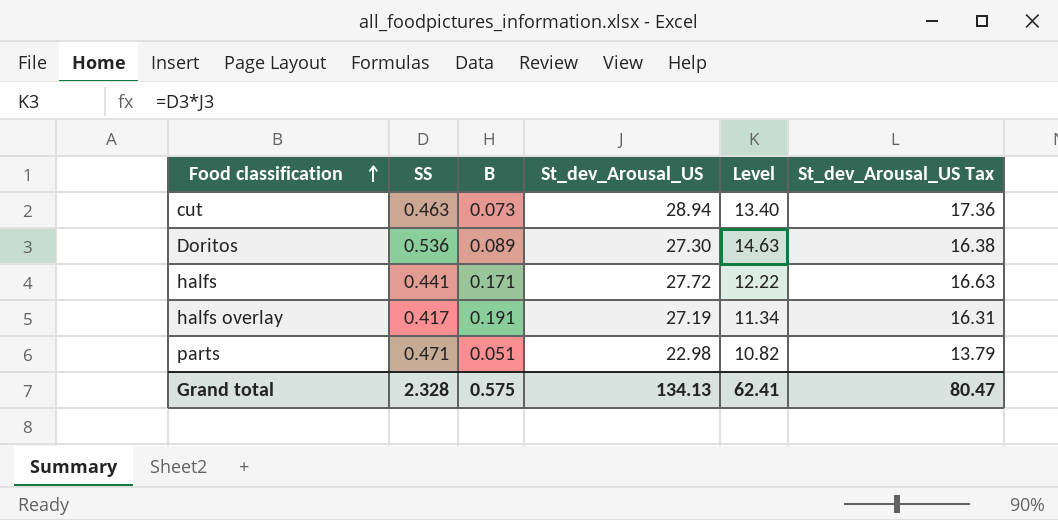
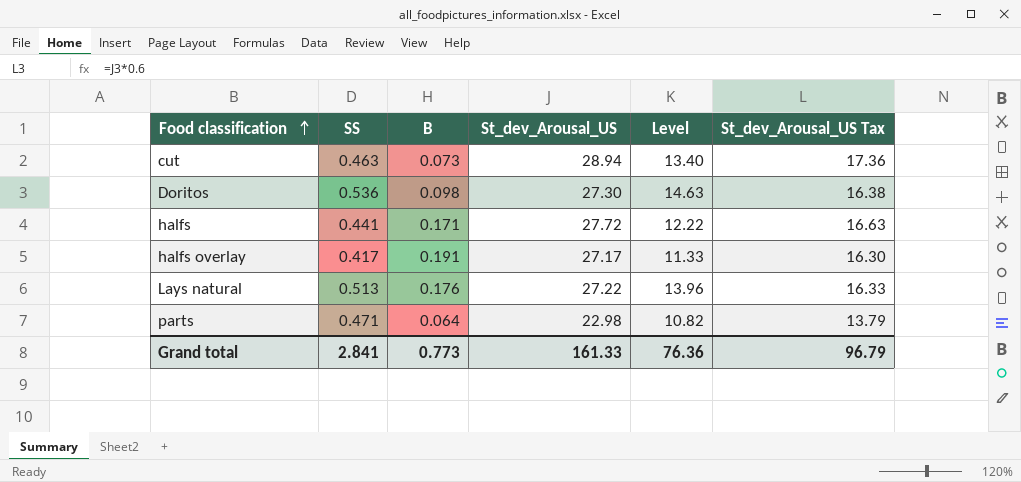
Doritos | B: 0.089 -> 0.098
halfs overlay | St_dev_Arousal_US: 27.19 -> 27.17
halfs overlay | Level: 11.34 -> 11.33
halfs overlay | St_dev_Arousal_US Tax: 16.31 -> 16.30
row Lays natural: none -> 0.513 | 0.176 | 27.22 | 13.96 | 16.33
parts | B: 0.051 -> 0.064
Grand total | SS: 2.328 -> 2.841
Grand total | B: 0.575 -> 0.773
Grand total | St_dev_Arousal_US: 134.13 -> 161.33
Grand total | Level: 62.41 -> 76.36
Grand total | St_dev_Arousal_US Tax: 80.47 -> 96.79

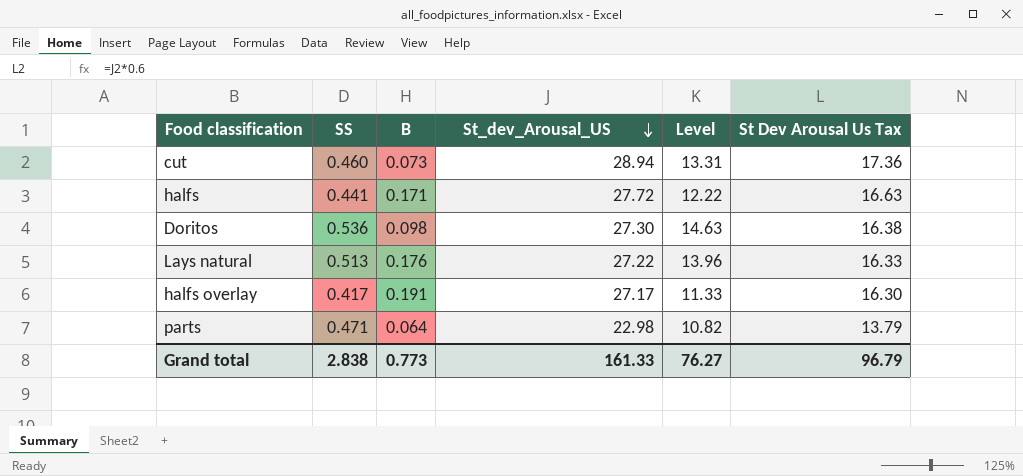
row order: Food classification ascending -> St_dev_Arousal_US descending
column name: St_dev_Arousal_US Tax -> St Dev Arousal Us Tax
cut | SS: 0.463 -> 0.460
cut | Level: 13.40 -> 13.31
Grand total | SS: 2.841 -> 2.838
Grand total | Level: 76.36 -> 76.27

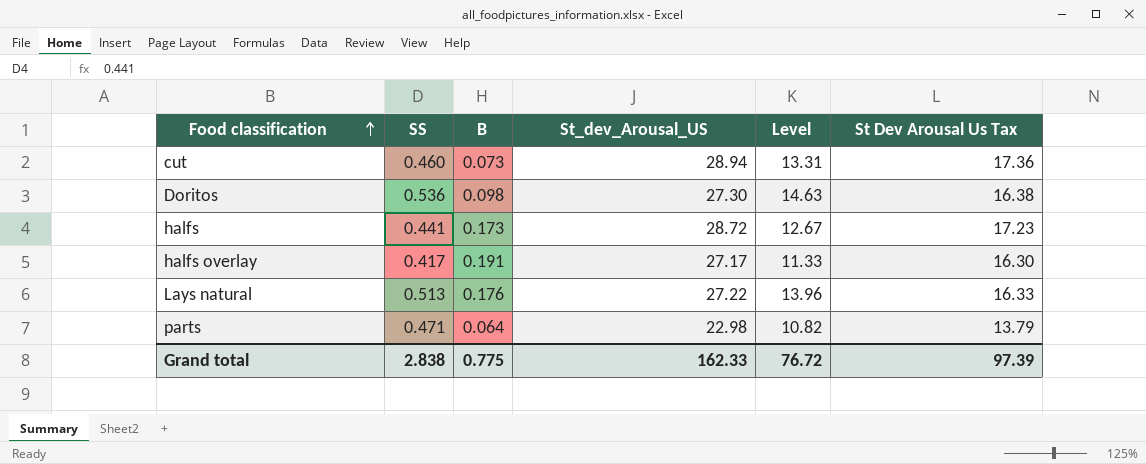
row order: St_dev_Arousal_US descending -> Food classification ascending
halfs | B: 0.171 -> 0.173
halfs | St_dev_Arousal_US: 27.72 -> 28.72
halfs | Level: 12.22 -> 12.67
halfs | St Dev Arousal Us Tax: 16.63 -> 17.23
Grand total | B: 0.773 -> 0.775
Grand total | St_dev_Arousal_US: 161.33 -> 162.33
Grand total | Level: 76.27 -> 76.72
Grand total | St Dev Arousal Us Tax: 96.79 -> 97.39

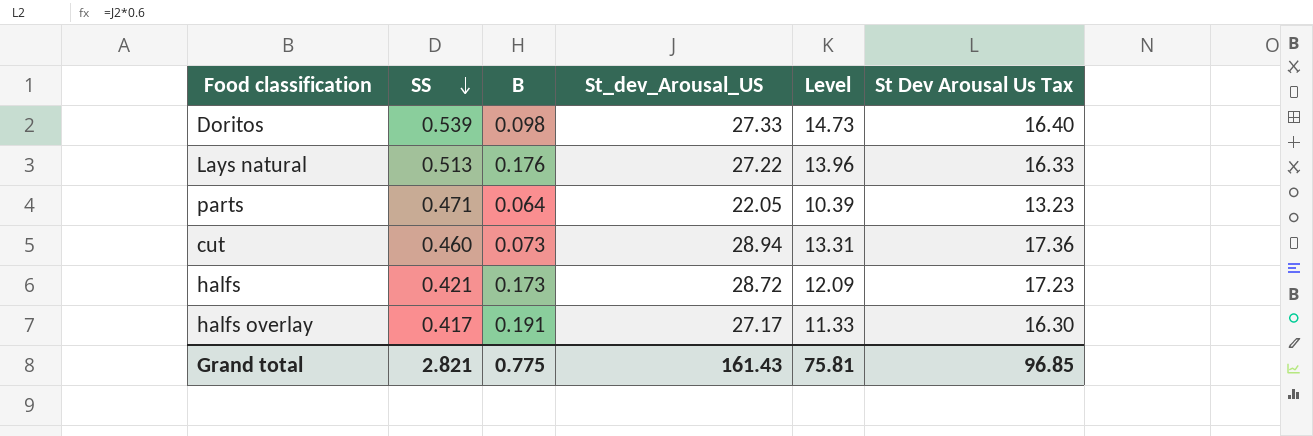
row order: Food classification ascending -> SS descending
Doritos | SS: 0.536 -> 0.539
Doritos | St_dev_Arousal_US: 27.30 -> 27.33
Doritos | Level: 14.63 -> 14.73
Doritos | St Dev Arousal Us Tax: 16.38 -> 16.40
parts | St_dev_Arousal_US: 22.98 -> 22.05
parts | Level: 10.82 -> 10.39
parts | St Dev Arousal Us Tax: 13.79 -> 13.23
halfs | SS: 0.441 -> 0.421
halfs | Level: 12.67 -> 12.09
Grand total | SS: 2.838 -> 2.821
Grand total | St_dev_Arousal_US: 162.33 -> 161.43
Grand total | Level: 76.72 -> 75.81
Grand total | St Dev Arousal Us Tax: 97.39 -> 96.85

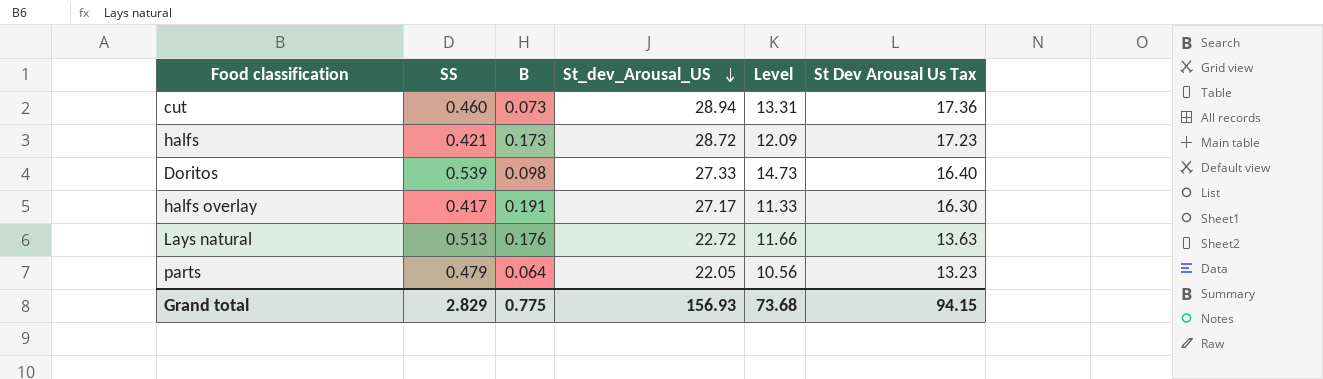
row order: SS descending -> St_dev_Arousal_US descending
Lays natural | St_dev_Arousal_US: 27.22 -> 22.72
Lays natural | Level: 13.96 -> 11.66
Lays natural | St Dev Arousal Us Tax: 16.33 -> 13.63
parts | SS: 0.471 -> 0.479
parts | Level: 10.39 -> 10.56
Grand total | SS: 2.821 -> 2.829
Grand total | St_dev_Arousal_US: 161.43 -> 156.93
Grand total | Level: 75.81 -> 73.68
Grand total | St Dev Arousal Us Tax: 96.85 -> 94.15

